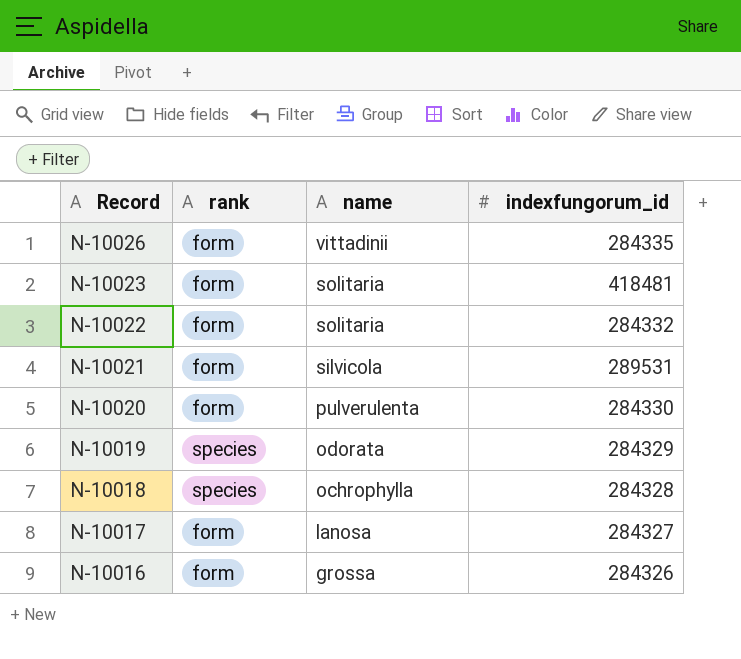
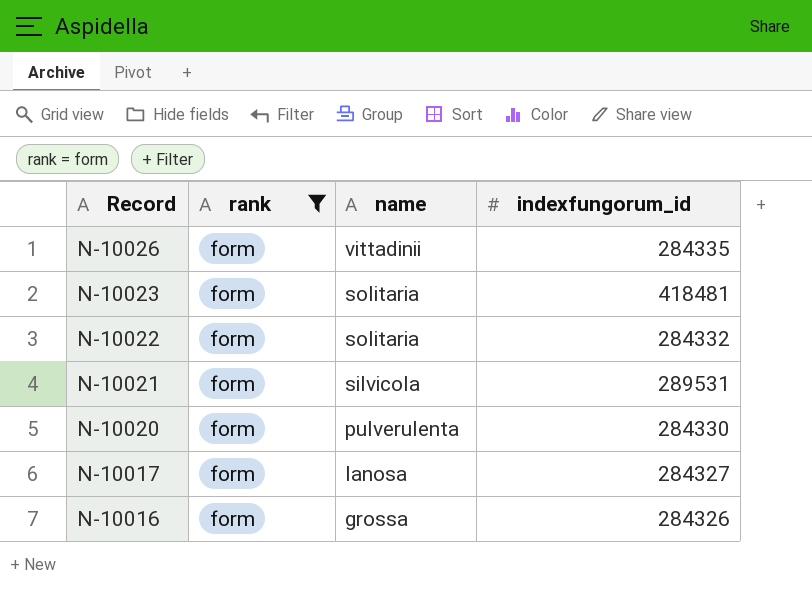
filter: none -> rank = form

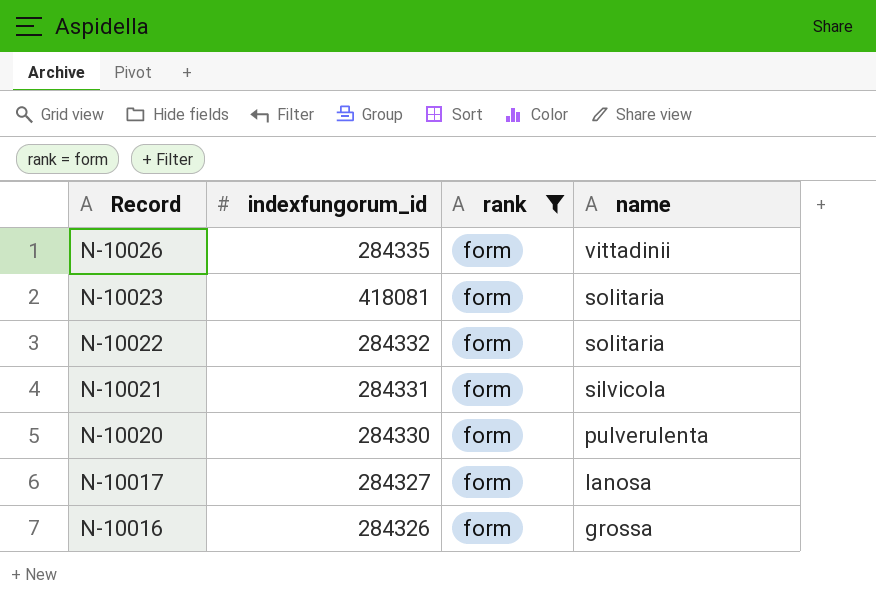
column indexfungorum_id | position: 4 -> 2
N-10023 | indexfungorum_id: 418481 -> 418081
N-10021 | indexfungorum_id: 289531 -> 284331

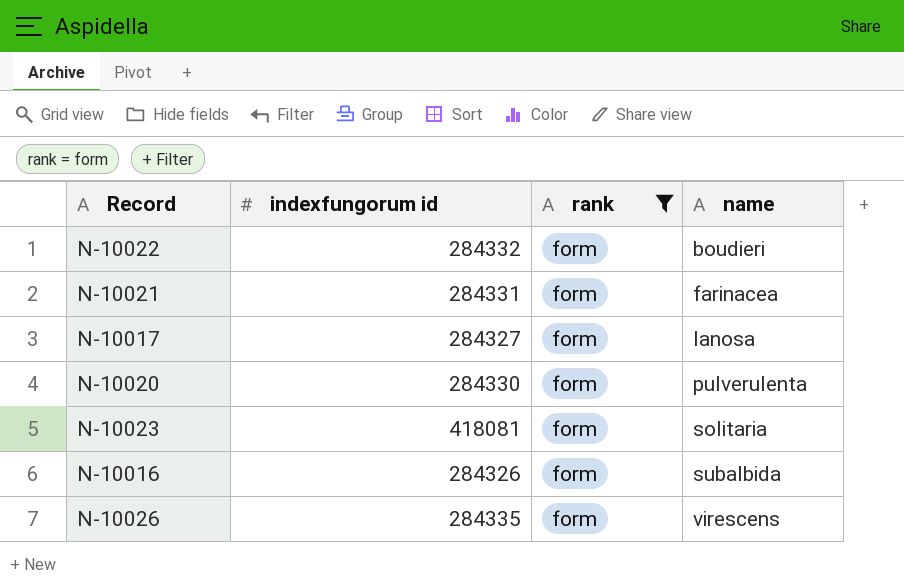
row order: Record descending -> name ascending
column name: indexfungorum_id -> indexfungorum id
N-10022 | name: solitaria -> boudieri
N-10021 | name: silvicola -> farinacea
N-10016 | name: grossa -> subalbida
N-10026 | name: vittadinii -> virescens

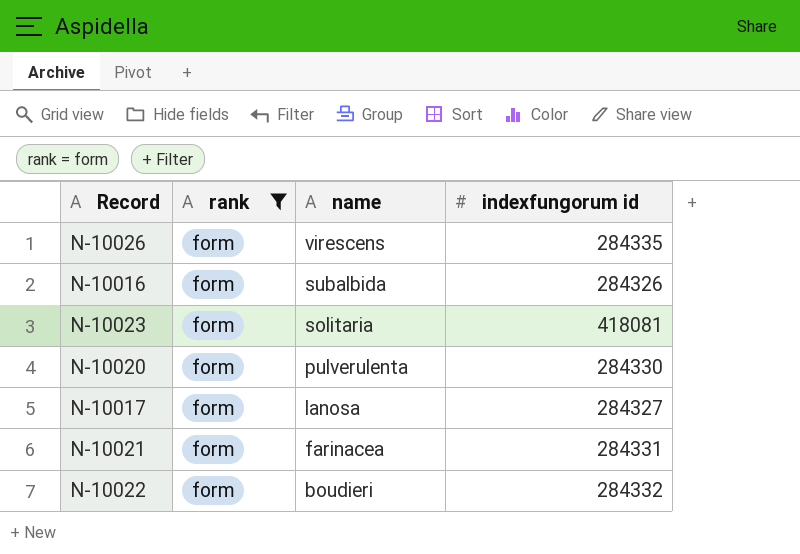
row order: name ascending -> name descending
column indexfungorum id | position: 2 -> 4

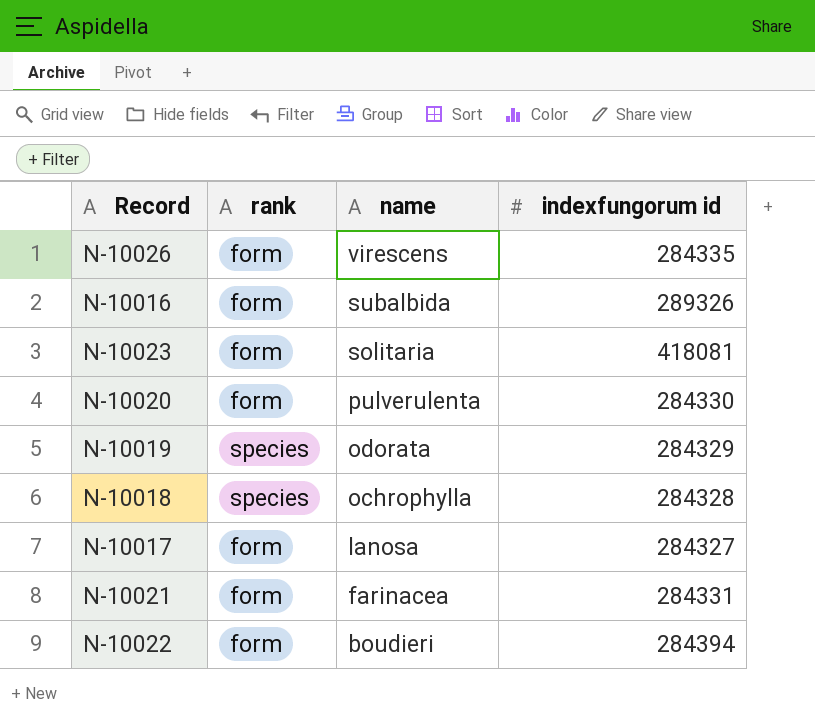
filter: rank = form -> none
N-10016 | indexfungorum id: 284326 -> 289326
N-10022 | indexfungorum id: 284332 -> 284394

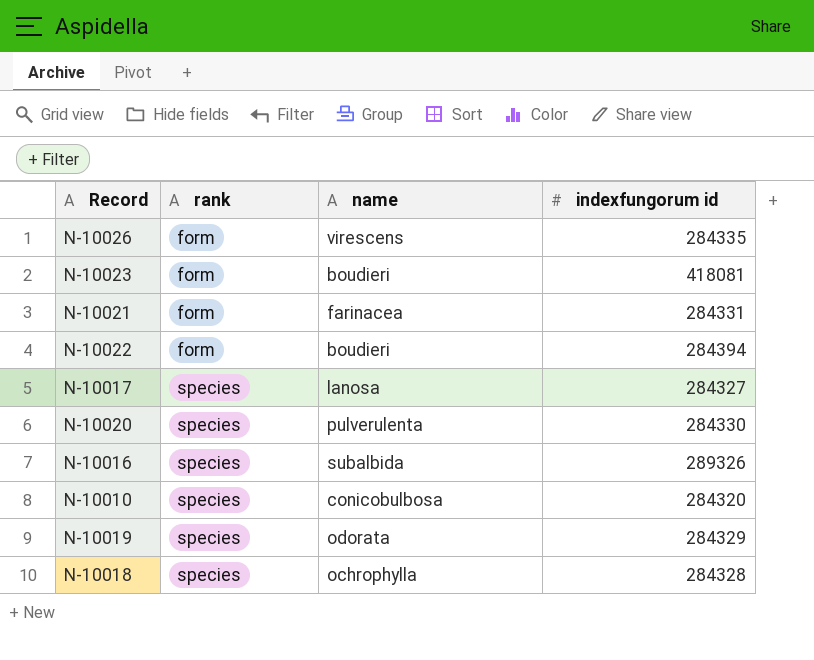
row order: name descending -> rank ascending
N-10023 | name: solitaria -> boudieri
N-10017 | rank: form -> species
N-10020 | rank: form -> species
N-10016 | rank: form -> species
row N-10010: none -> species | conicobulbosa | 284320

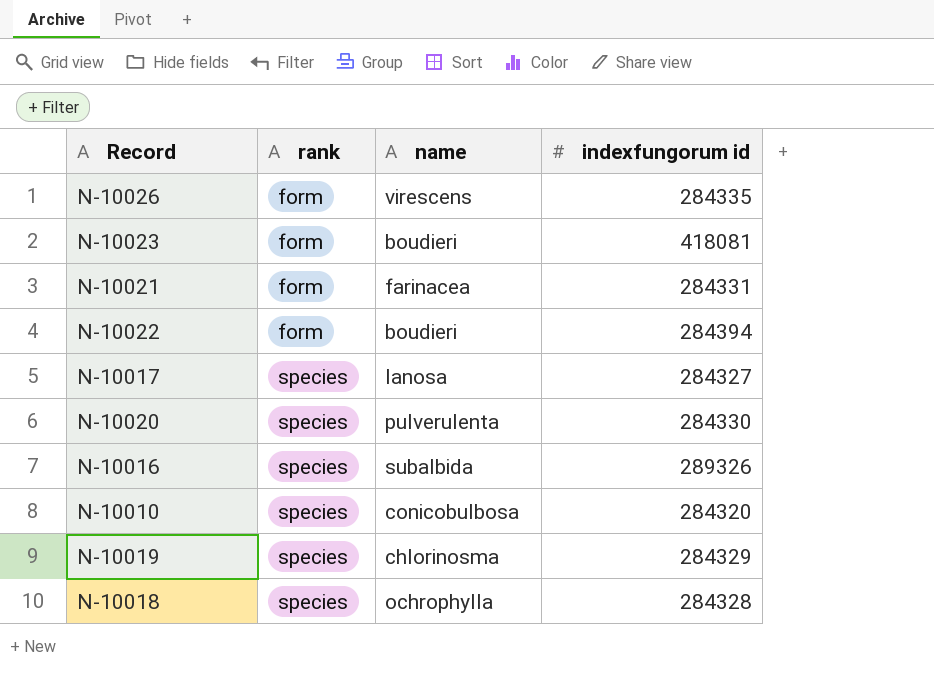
N-10019 | name: odorata -> chlorinosma

